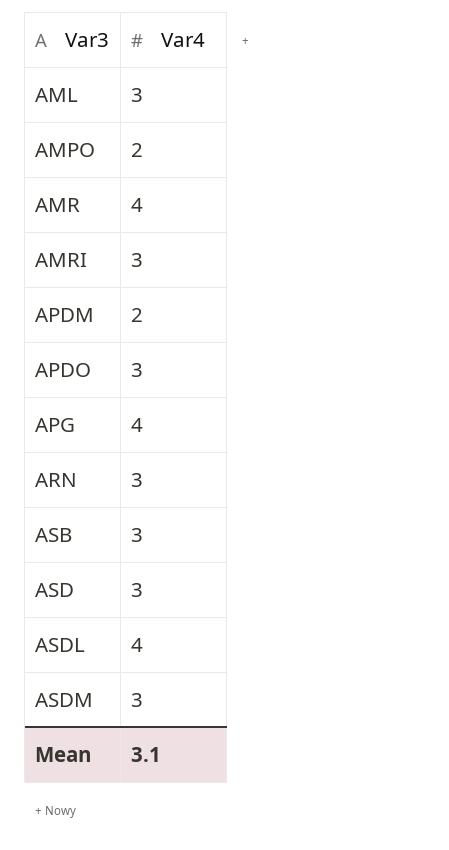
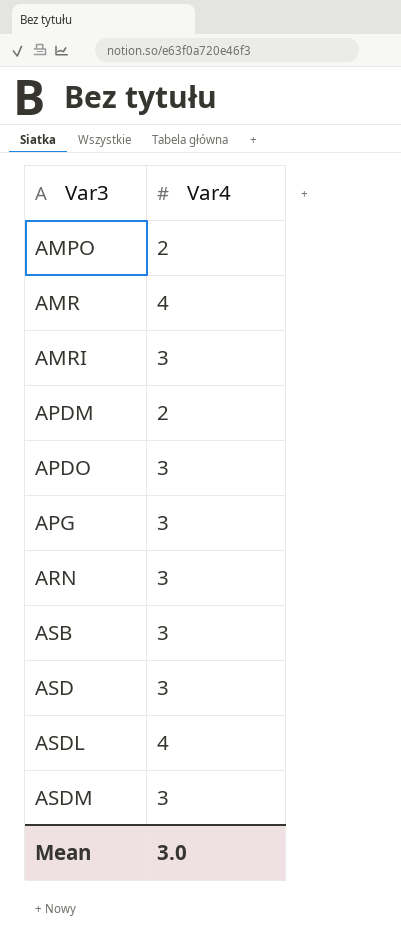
row AML: 3 -> none
APG | Var4: 4 -> 3
Mean | Var4: 3.1 -> 3.0

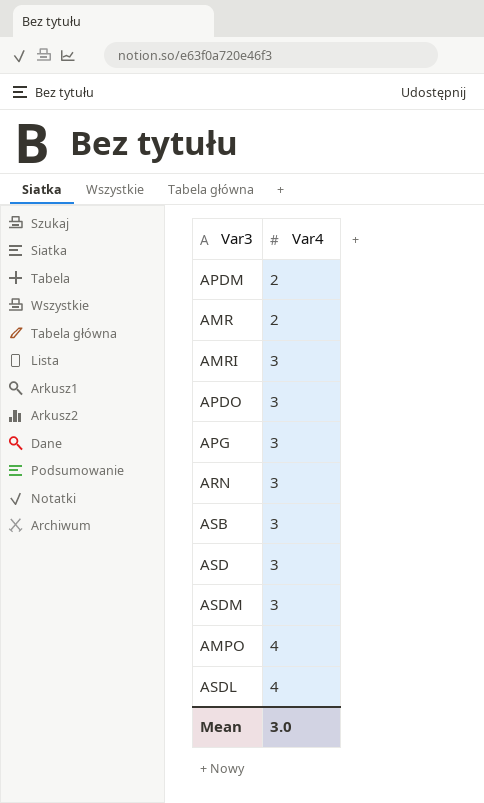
row order: Var3 ascending -> Var4 ascending
AMR | Var4: 4 -> 2
AMPO | Var4: 2 -> 4

